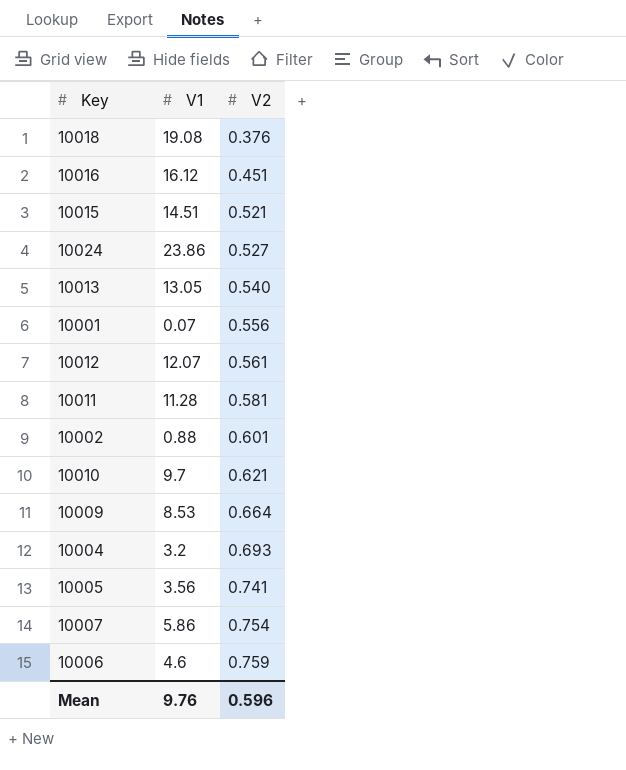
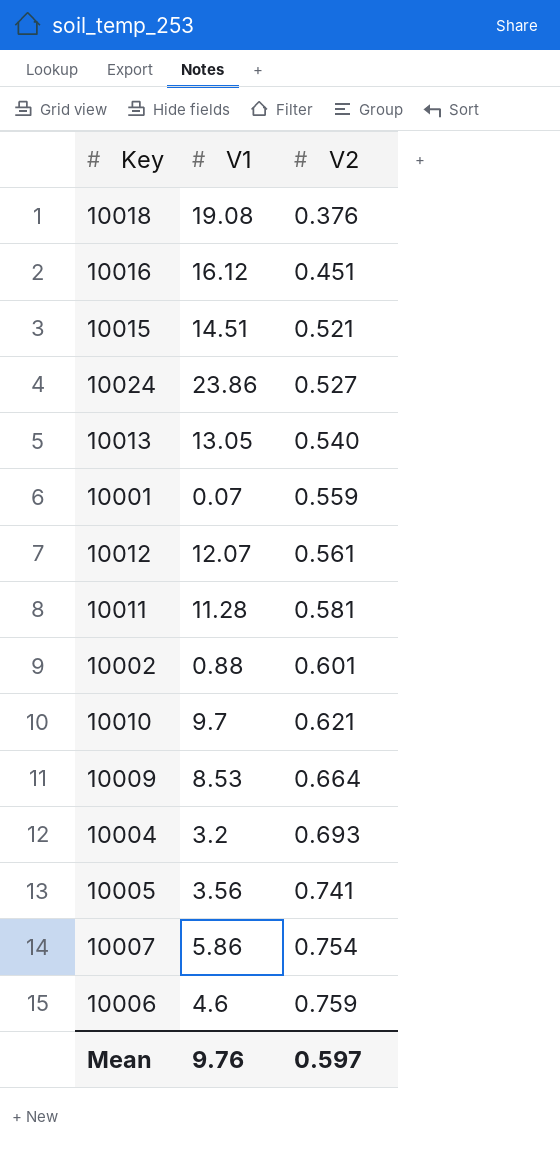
10001 | V2: 0.556 -> 0.559
Mean | V2: 0.596 -> 0.597

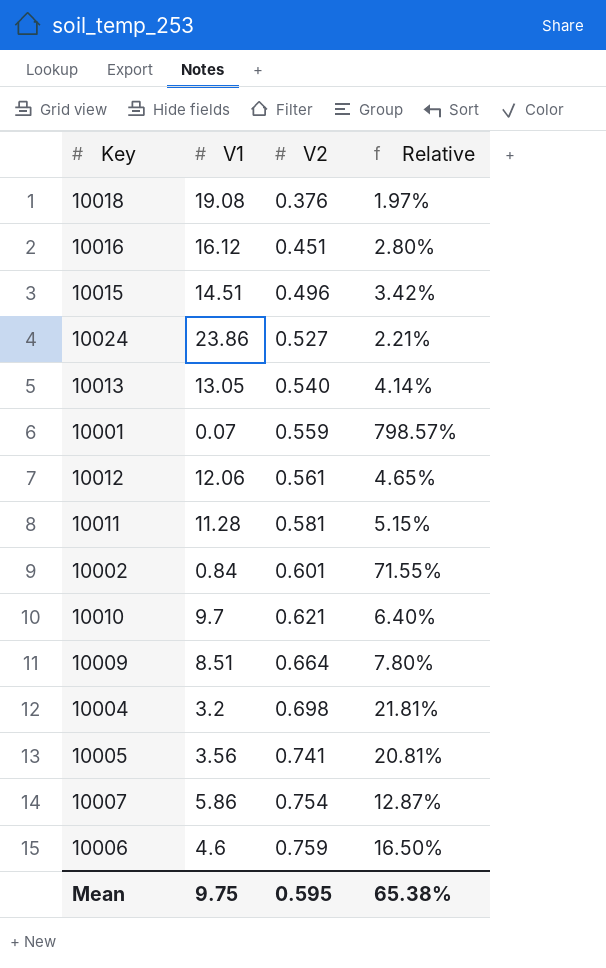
column Relative | formula: none -> [V2] / [V1]
10015 | V2: 0.521 -> 0.496
10012 | V1: 12.07 -> 12.06
10002 | V1: 0.88 -> 0.84
10009 | V1: 8.53 -> 8.51
10004 | V2: 0.693 -> 0.698
Mean | V1: 9.76 -> 9.75
Mean | V2: 0.597 -> 0.595

